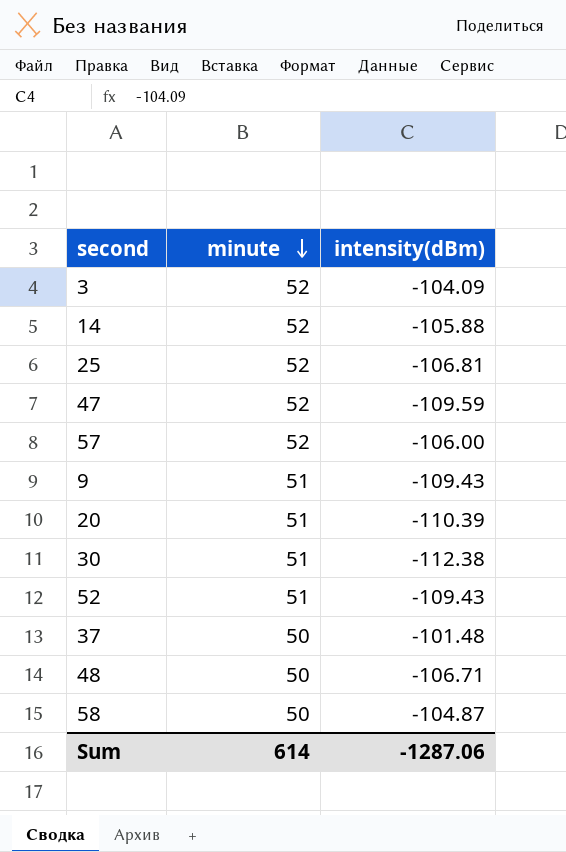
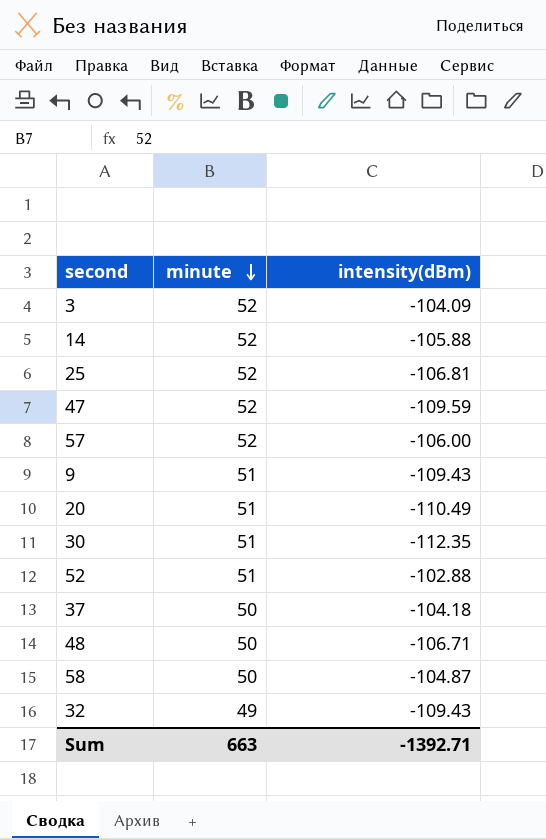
20 | intensity(dBm): -110.39 -> -110.49
30 | intensity(dBm): -112.38 -> -112.35
52 | intensity(dBm): -109.43 -> -102.88
37 | intensity(dBm): -101.48 -> -104.18
row 32: none -> 49 | -109.43
Sum | minute: 614 -> 663
Sum | intensity(dBm): -1287.06 -> -1392.71

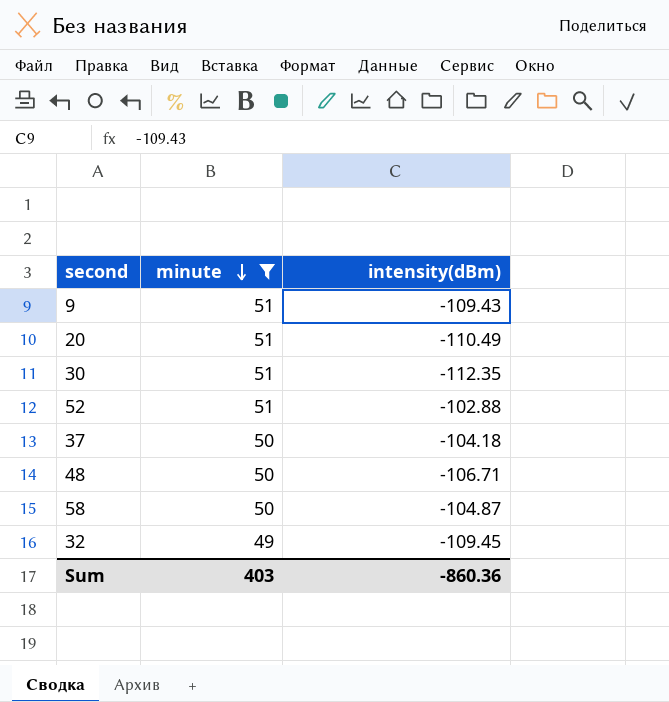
filter: none -> minute != 52
32 | intensity(dBm): -109.43 -> -109.45
Sum | minute: 663 -> 403
Sum | intensity(dBm): -1392.71 -> -860.36

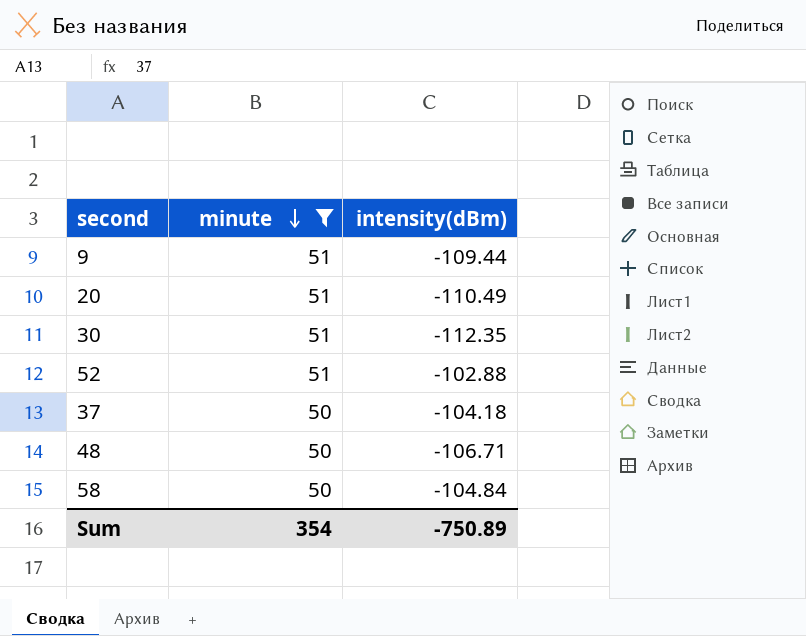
row 32: 49 | -109.45 -> none
9 | intensity(dBm): -109.43 -> -109.44
58 | intensity(dBm): -104.87 -> -104.84
Sum | minute: 403 -> 354
Sum | intensity(dBm): -860.36 -> -750.89

